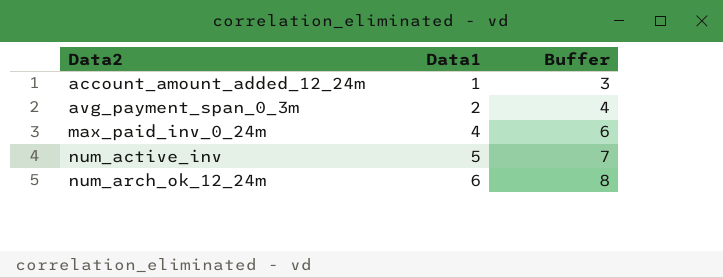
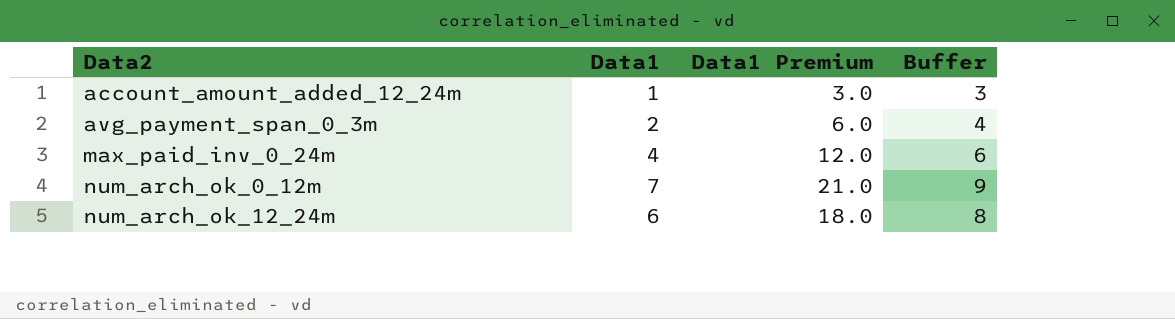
column Data1 Premium | formula: none -> [Data1] * 3
row num_active_inv: 5 | 7 -> none
row num_arch_ok_0_12m: none -> 7 | 21.0 | 9

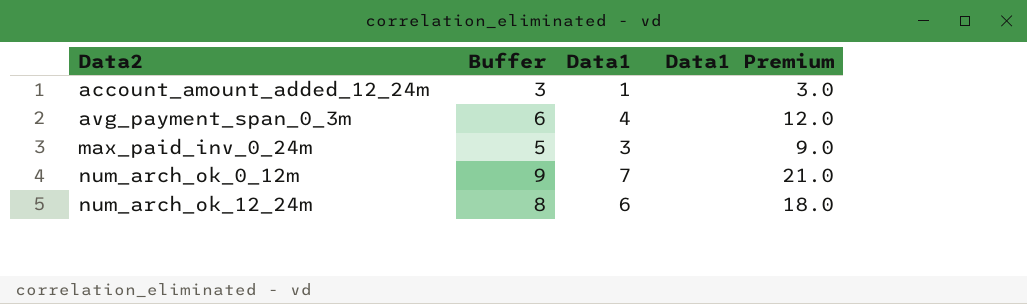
column Buffer | position: 4 -> 2
avg_payment_span_0_3m | Buffer: 4 -> 6
avg_payment_span_0_3m | Data1: 2 -> 4
avg_payment_span_0_3m | Data1 Premium: 6.0 -> 12.0
max_paid_inv_0_24m | Buffer: 6 -> 5
max_paid_inv_0_24m | Data1: 4 -> 3
max_paid_inv_0_24m | Data1 Premium: 12.0 -> 9.0

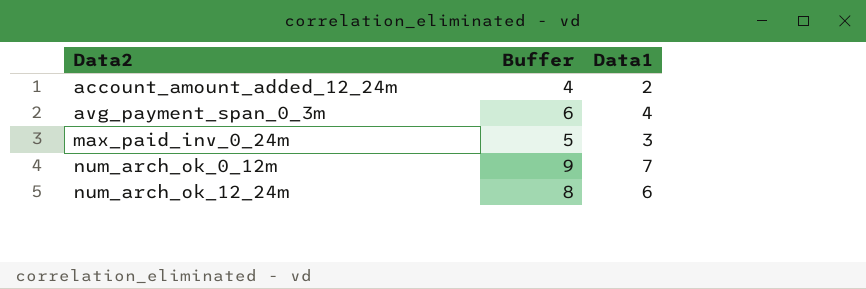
column Data1 Premium | formula: [Data1] * 3 -> none
account_amount_added_12_24m | Buffer: 3 -> 4
account_amount_added_12_24m | Data1: 1 -> 2

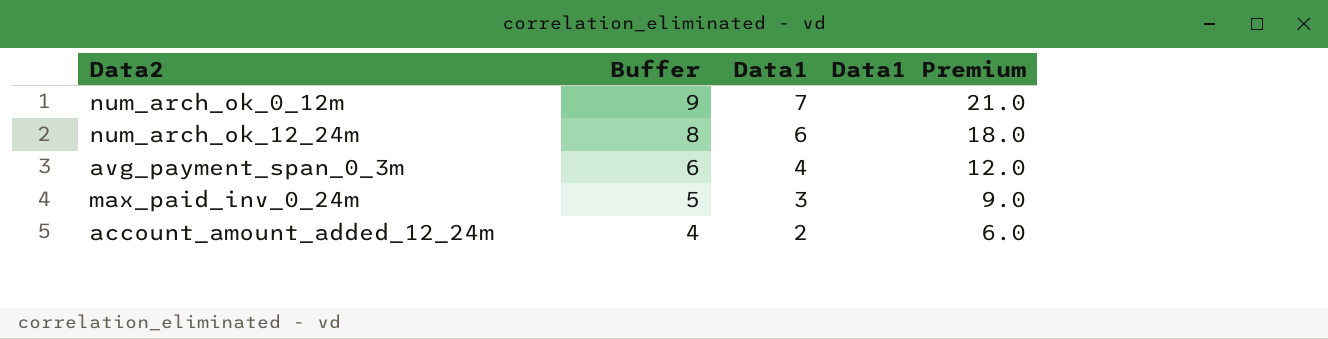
row order: Data2 ascending -> Buffer descending
column Data1 Premium | formula: none -> [Data1] * 3

